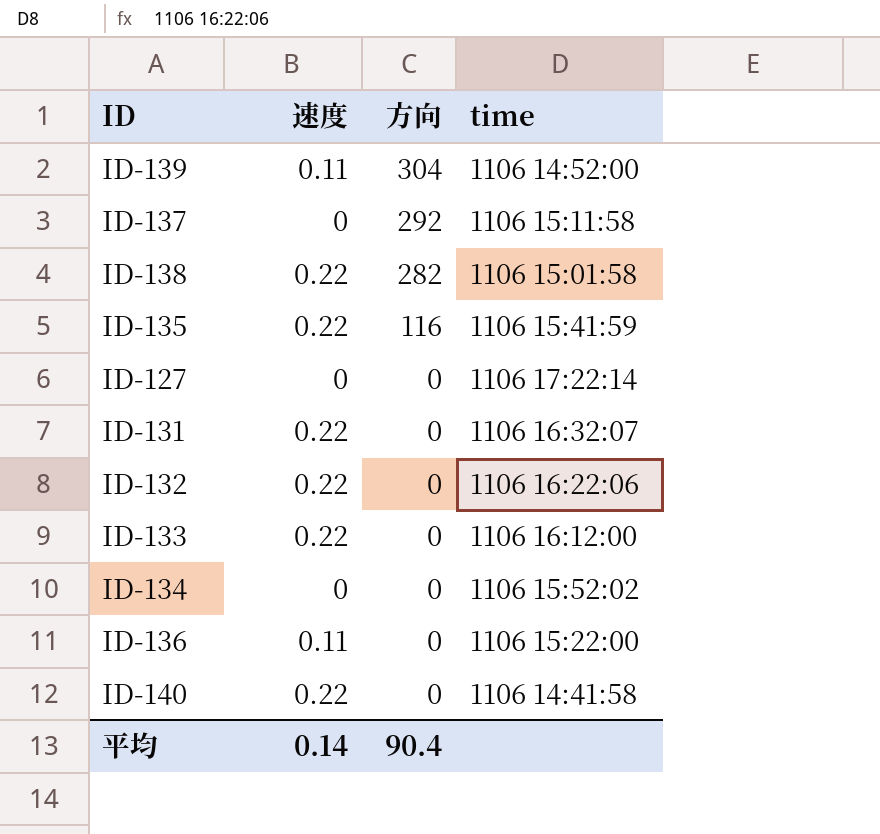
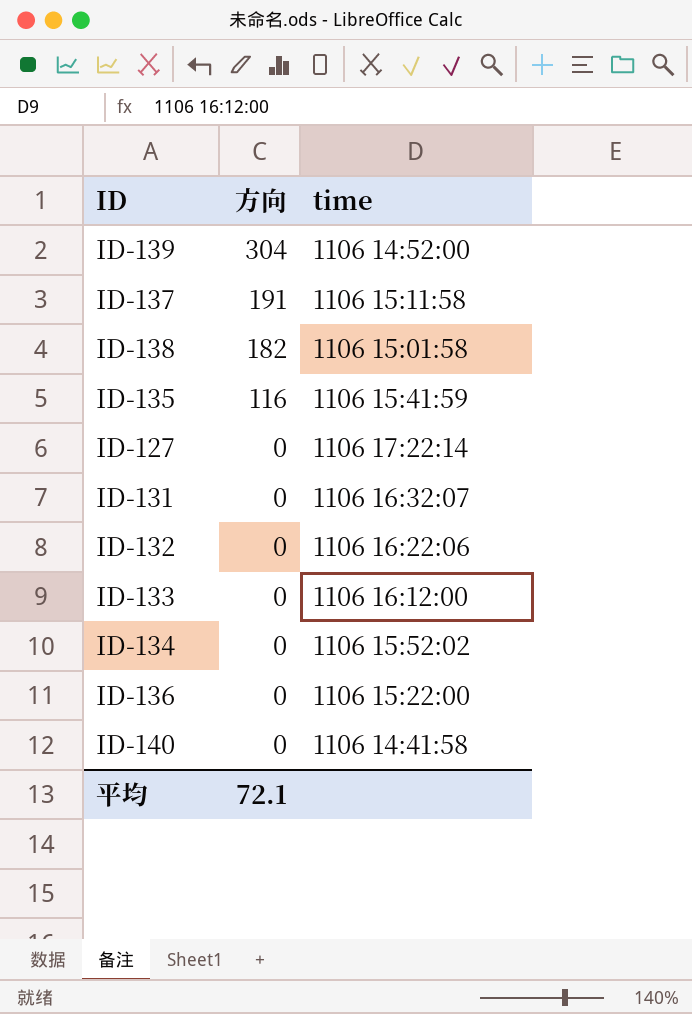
column 速度 | position: 2 -> none
ID-137 | 方向: 292 -> 191
ID-138 | 方向: 282 -> 182
平均 | 方向: 90.4 -> 72.1

